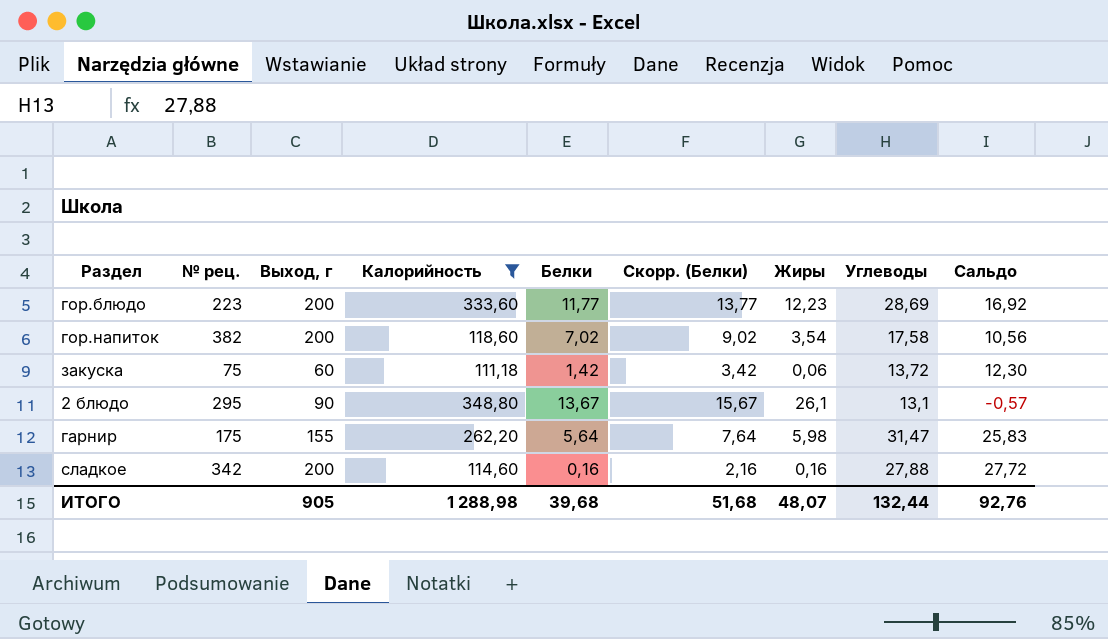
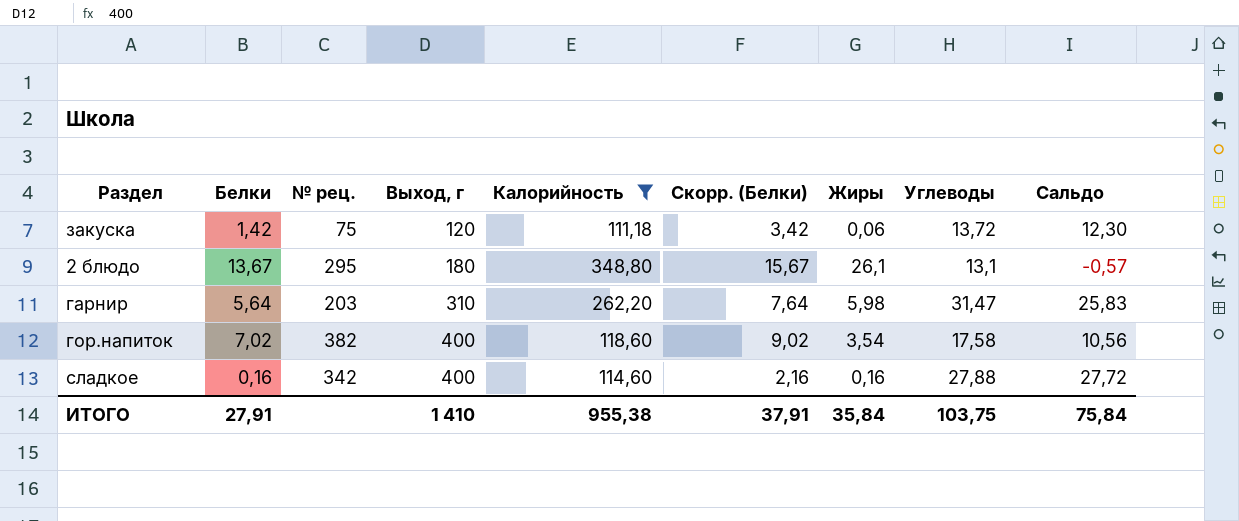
row order: none -> Выход, г ascending
column Белки | position: 5 -> 2
row гор.блюдо: 223 | 200 | 333,60 | 11,77 | 13,77 | 12,23 | 28,69 | 16,92 -> none
закуска | Выход, г: 60 -> 120
2 блюдо | Выход, г: 90 -> 180
гарнир | № рец.: 175 -> 203
гарнир | Выход, г: 155 -> 310
гор.напиток | Выход, г: 200 -> 400
сладкое | Выход, г: 200 -> 400
ИТОГО | Белки: 39,68 -> 27,91
ИТОГО | Выход, г: 905 -> 1 410
ИТОГО | Калорийность: 1 288,98 -> 955,38
ИТОГО | Скорр. (Белки): 51,68 -> 37,91
ИТОГО | Жиры: 48,07 -> 35,84
ИТОГО | Углеводы: 132,44 -> 103,75
ИТОГО | Сальдо: 92,76 -> 75,84

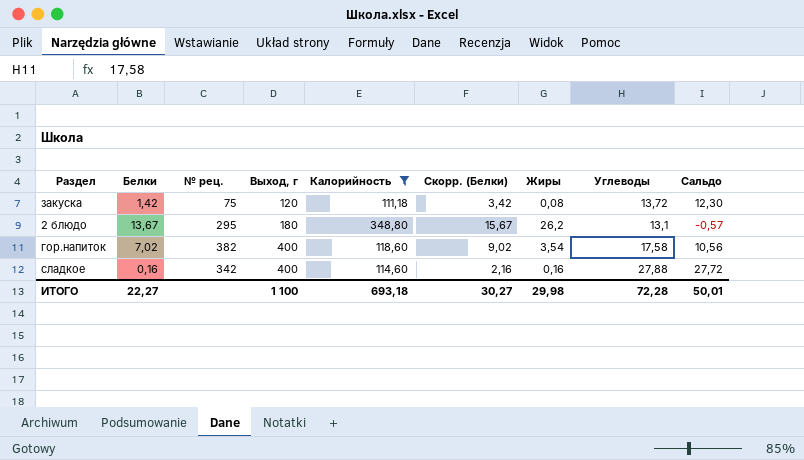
row гарнир: 5,64 | 203 | 310 | 262,20 | 7,64 | 5,98 | 31,47 | 25,83 -> none
закуска | Жиры: 0,06 -> 0,08
2 блюдо | Жиры: 26,1 -> 26,2
ИТОГО | Белки: 27,91 -> 22,27
ИТОГО | Выход, г: 1 410 -> 1 100
ИТОГО | Калорийность: 955,38 -> 693,18
ИТОГО | Скорр. (Белки): 37,91 -> 30,27
ИТОГО | Жиры: 35,84 -> 29,98
ИТОГО | Углеводы: 103,75 -> 72,28
ИТОГО | Сальдо: 75,84 -> 50,01

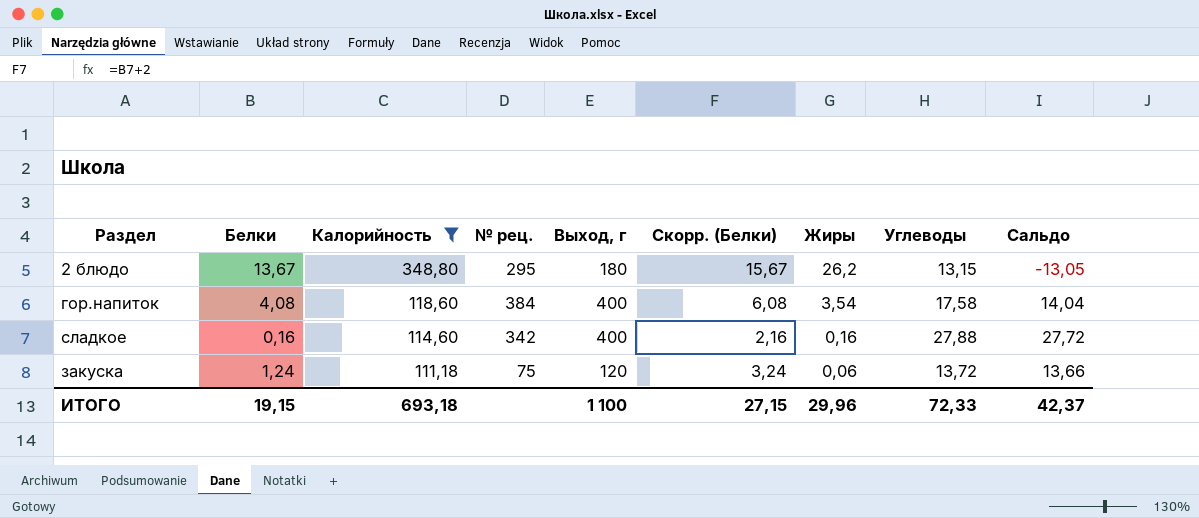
row order: Выход, г ascending -> Калорийность descending
column Калорийность | position: 5 -> 3
column Сальдо | formula: [Углеводы] - [Белки] -> [Углеводы] - [Жиры]
2 блюдо | Углеводы: 13,1 -> 13,15
гор.напиток | Белки: 7,02 -> 4,08
гор.напиток | № рец.: 382 -> 384
гор.напиток | Скорр. (Белки): 9,02 -> 6,08
закуска | Белки: 1,42 -> 1,24
закуска | Скорр. (Белки): 3,42 -> 3,24
закуска | Жиры: 0,08 -> 0,06
ИТОГО | Белки: 22,27 -> 19,15
ИТОГО | Скорр. (Белки): 30,27 -> 27,15
ИТОГО | Жиры: 29,98 -> 29,96
ИТОГО | Углеводы: 72,28 -> 72,33
ИТОГО | Сальдо: 50,01 -> 42,37

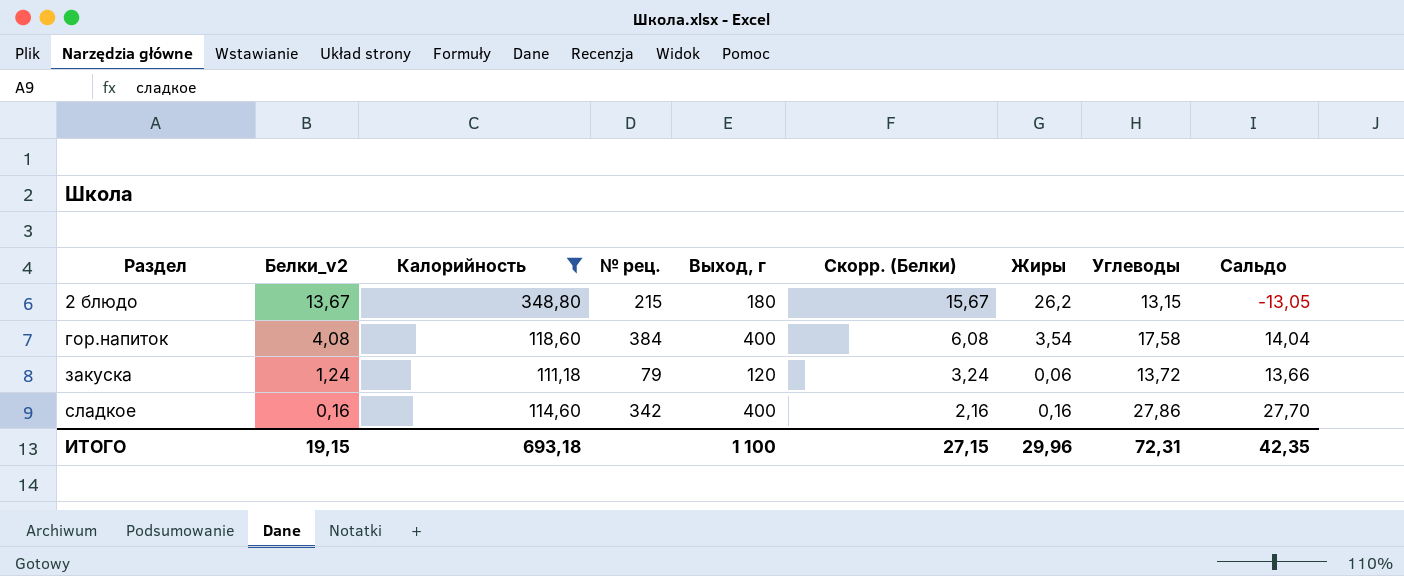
row order: Калорийность descending -> Раздел ascending
column name: Белки -> Белки_v2
2 блюдо | № рец.: 295 -> 215
закуска | № рец.: 75 -> 79
сладкое | Углеводы: 27,88 -> 27,86
сладкое | Сальдо: 27,72 -> 27,70
ИТОГО | Углеводы: 72,33 -> 72,31
ИТОГО | Сальдо: 42,37 -> 42,35

